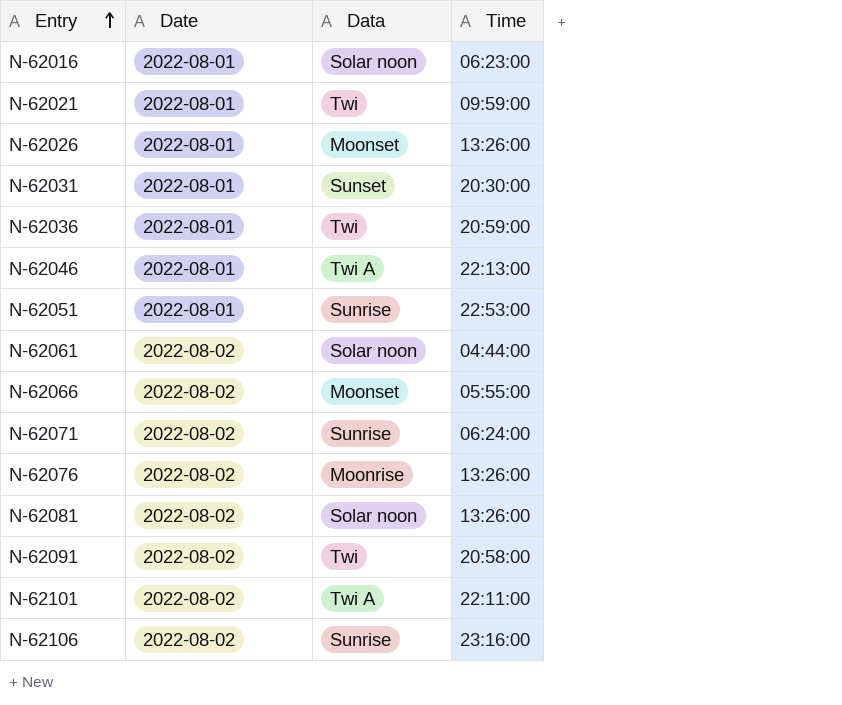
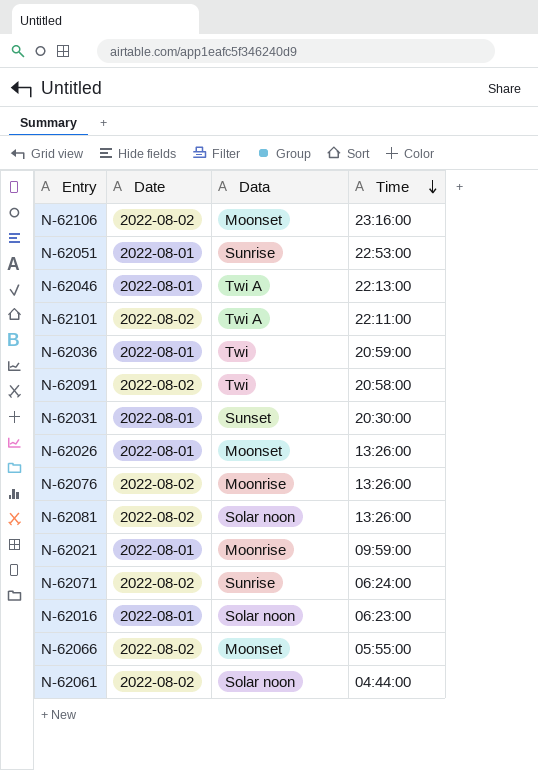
row order: Entry ascending -> Time descending
N-62106 | Data: Sunrise -> Moonset
N-62021 | Data: Twi -> Moonrise

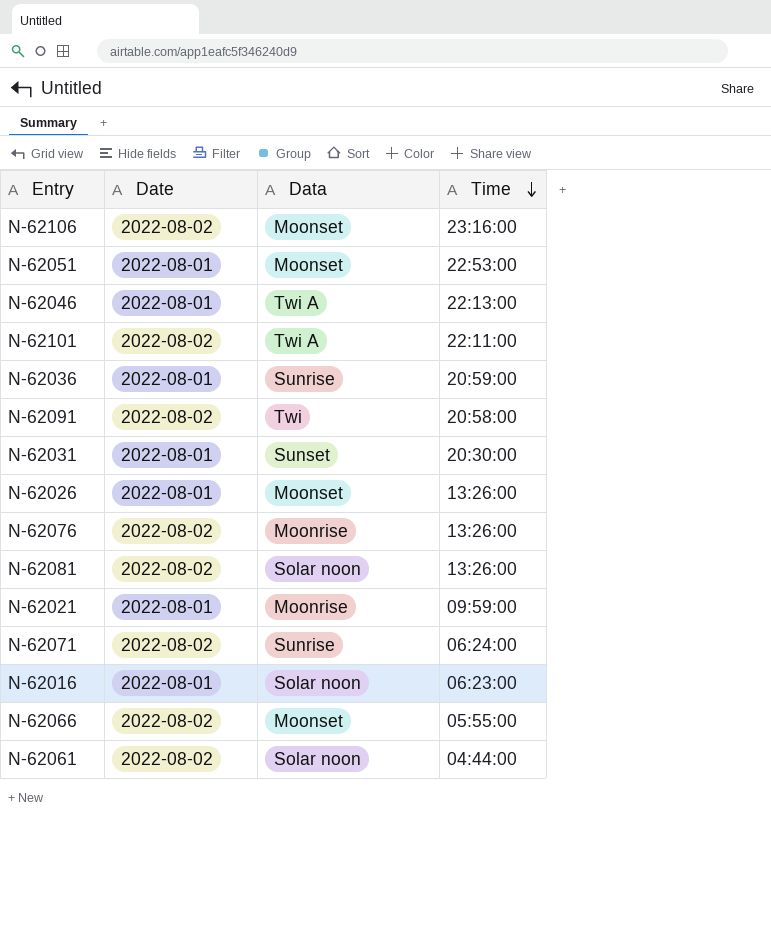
N-62051 | Data: Sunrise -> Moonset
N-62036 | Data: Twi -> Sunrise

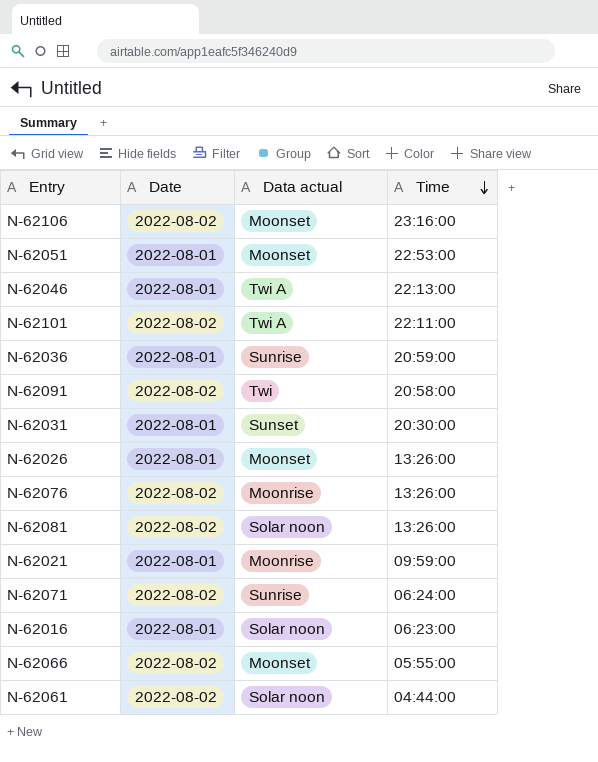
column name: Data -> Data actual

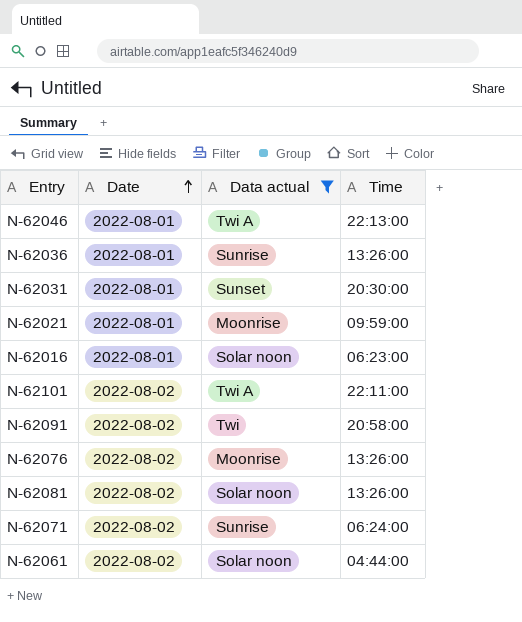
filter: none -> Data actual != Moonset
row order: Time descending -> Date ascending
N-62036 | Time: 20:59:00 -> 13:26:00

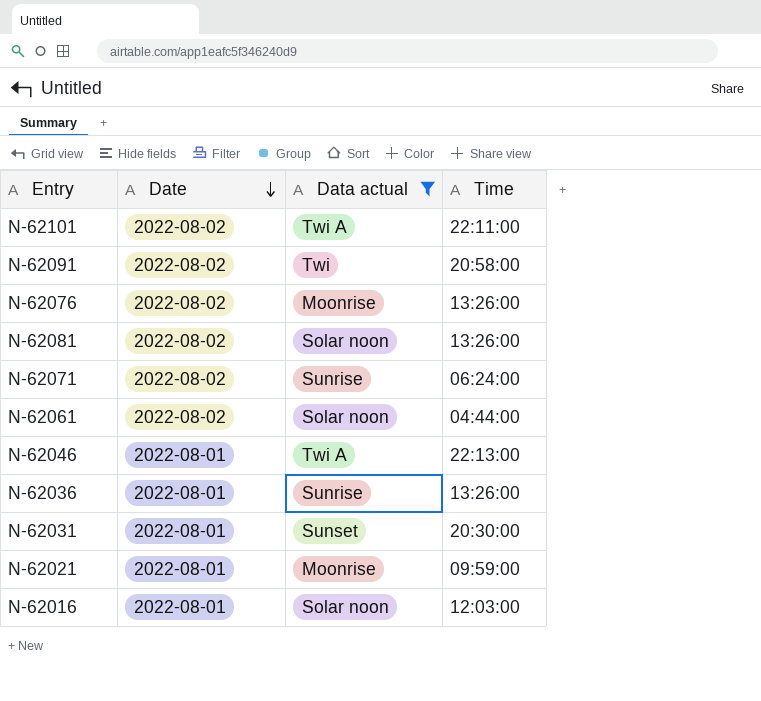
row order: Date ascending -> Date descending
N-62016 | Time: 06:23:00 -> 12:03:00

